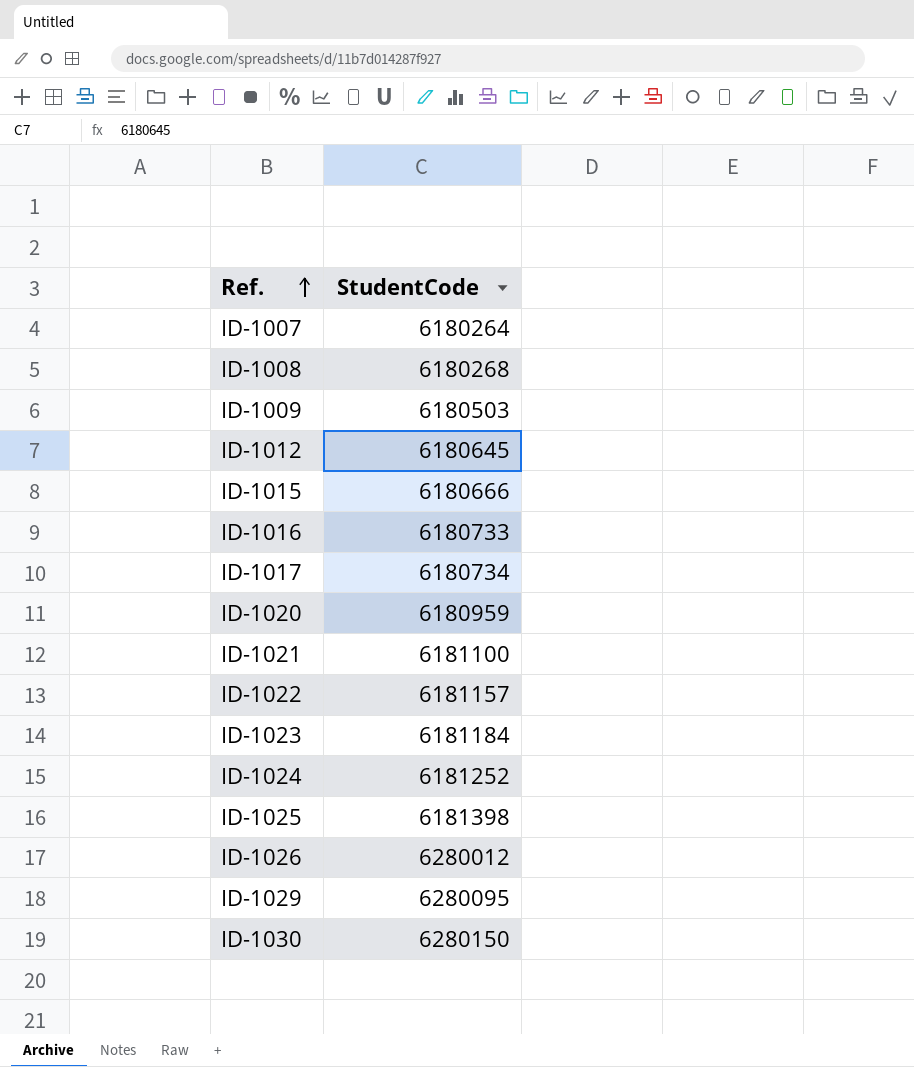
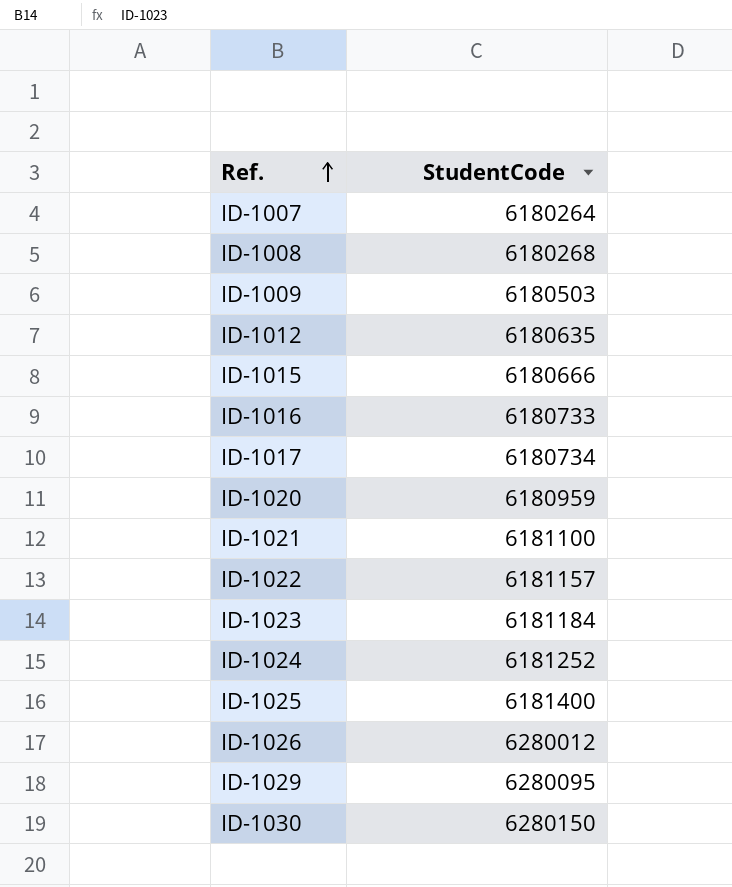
ID-1012 | StudentCode: 6180645 -> 6180635
ID-1025 | StudentCode: 6181398 -> 6181400

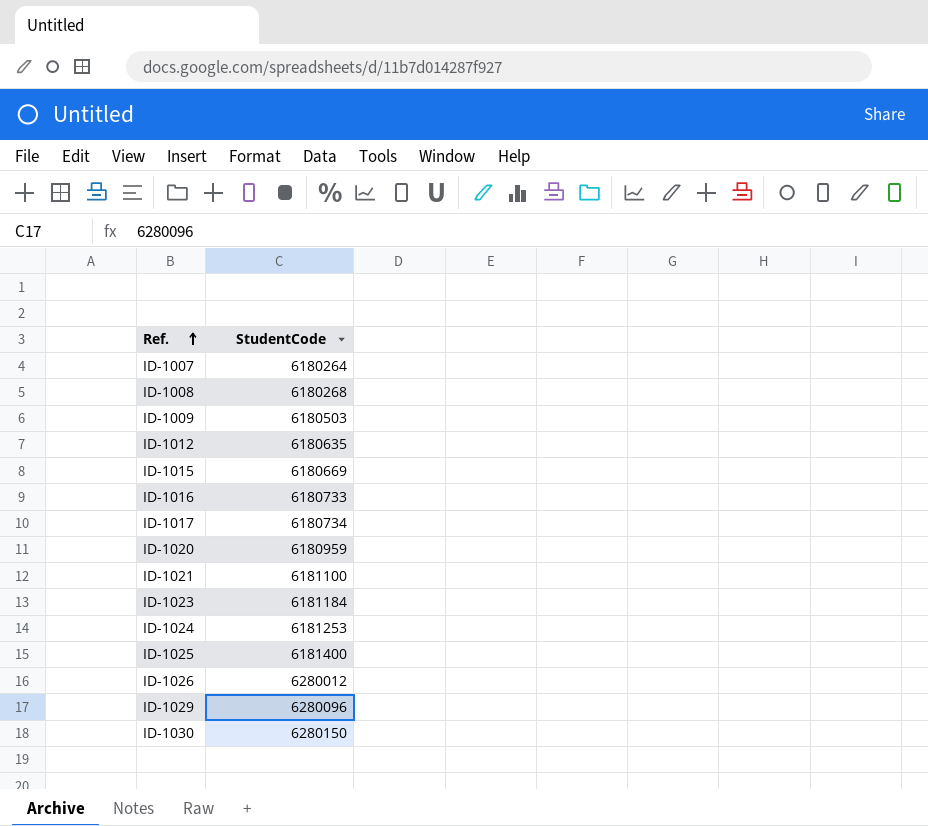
row ID-1022: 6181157 -> none
ID-1015 | StudentCode: 6180666 -> 6180669
ID-1024 | StudentCode: 6181252 -> 6181253
ID-1029 | StudentCode: 6280095 -> 6280096

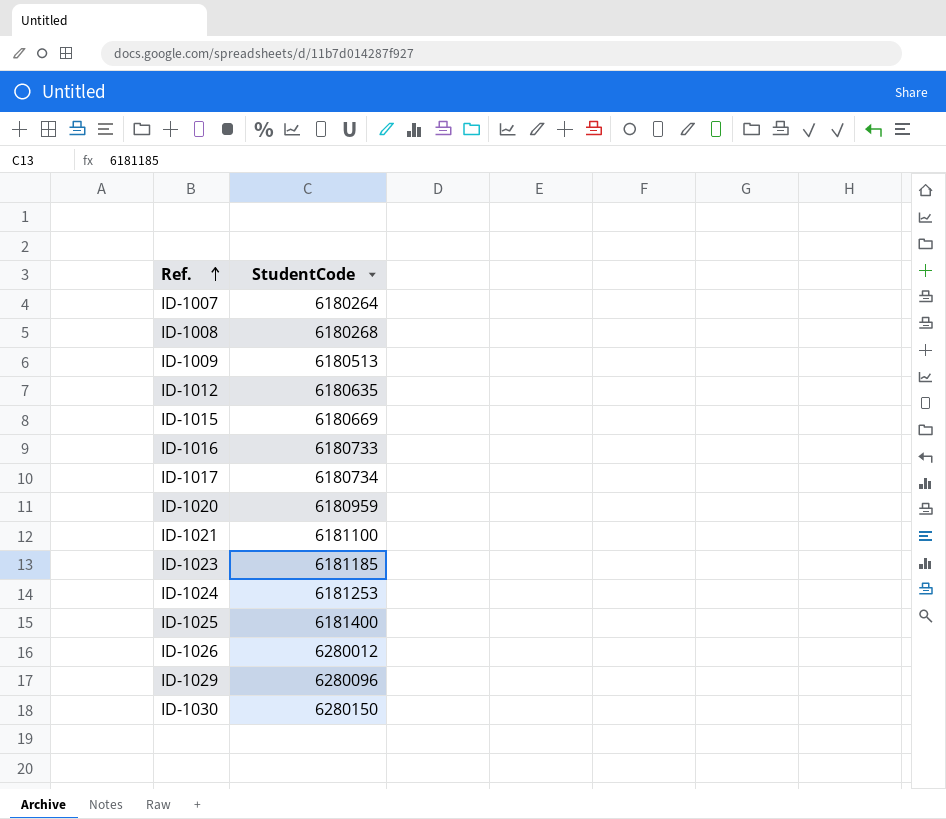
ID-1009 | StudentCode: 6180503 -> 6180513
ID-1023 | StudentCode: 6181184 -> 6181185

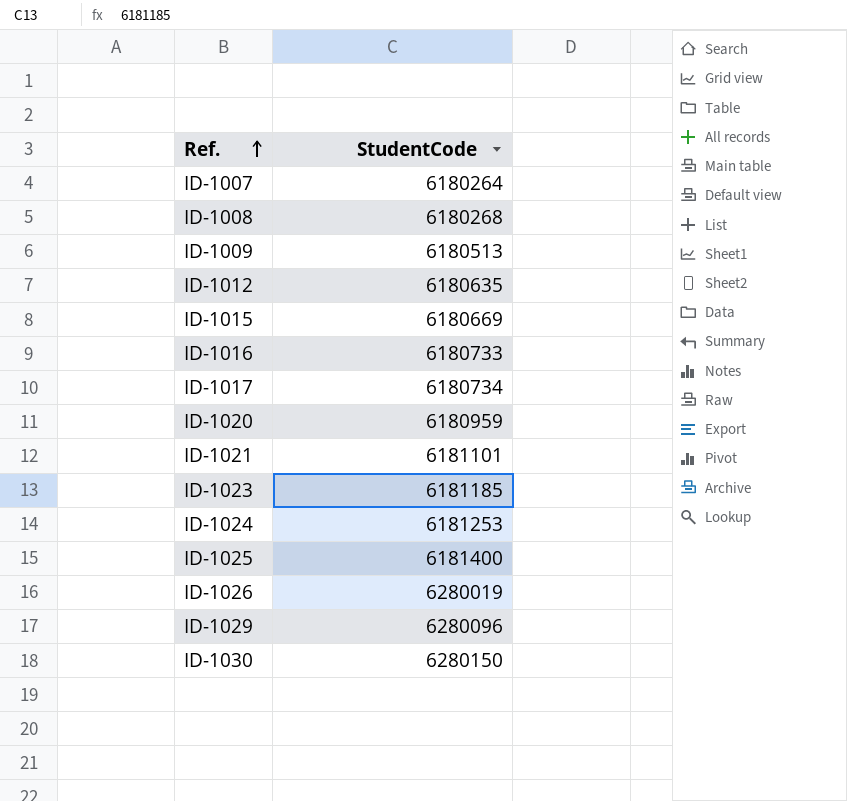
ID-1021 | StudentCode: 6181100 -> 6181101
ID-1026 | StudentCode: 6280012 -> 6280019

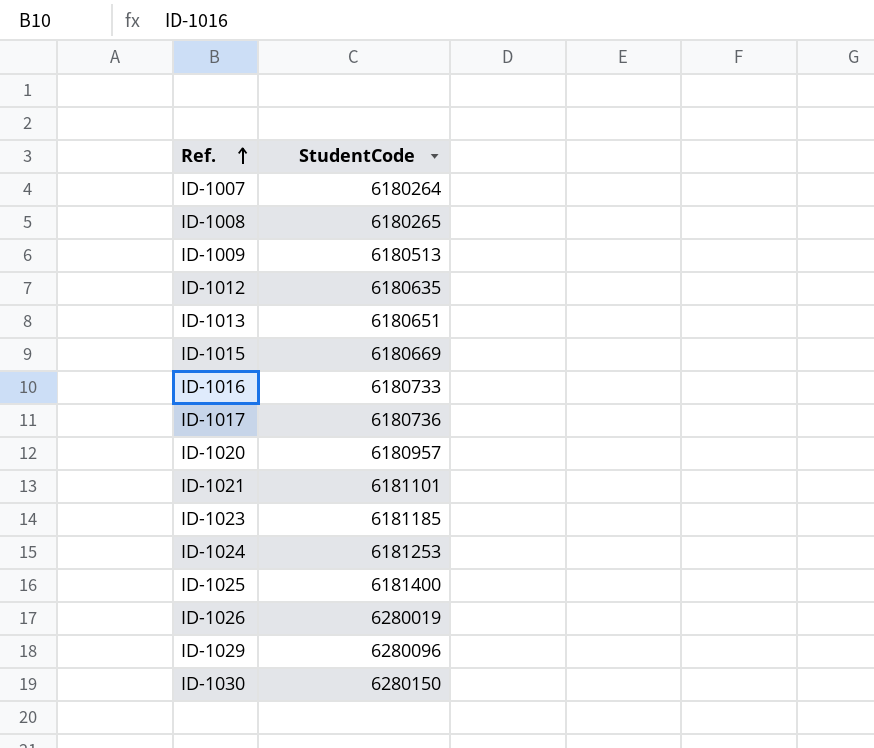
ID-1008 | StudentCode: 6180268 -> 6180265
row ID-1013: none -> 6180651
ID-1017 | StudentCode: 6180734 -> 6180736
ID-1020 | StudentCode: 6180959 -> 6180957

